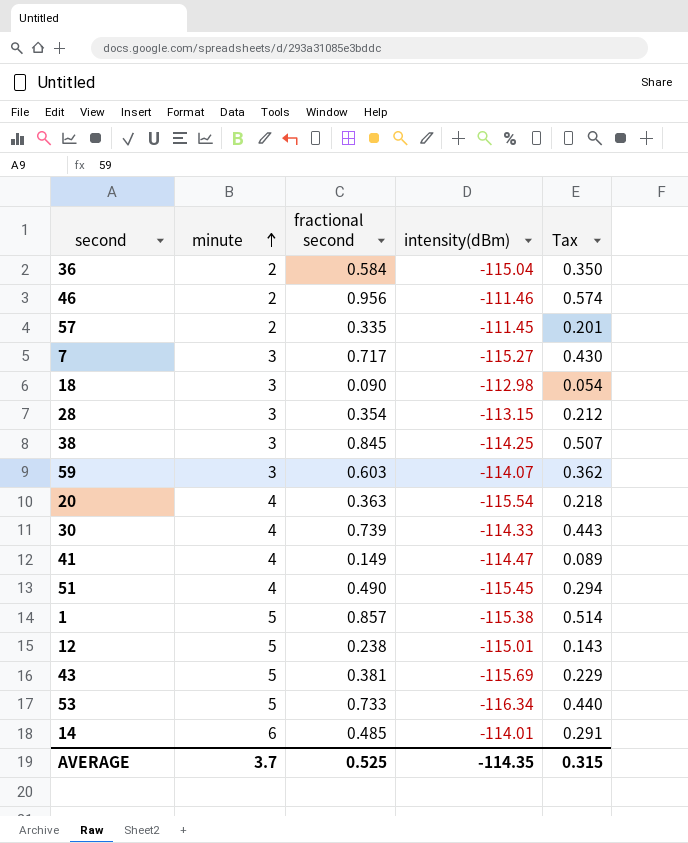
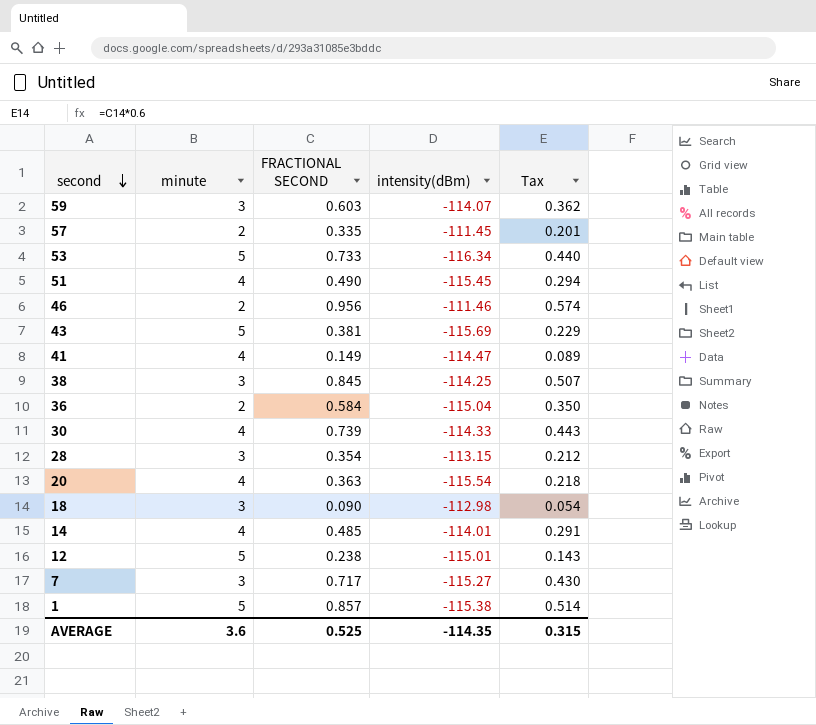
row order: minute ascending -> second descending
column name: fractional second -> FRACTIONAL SECOND
14 | minute: 6 -> 4
AVERAGE | minute: 3.7 -> 3.6

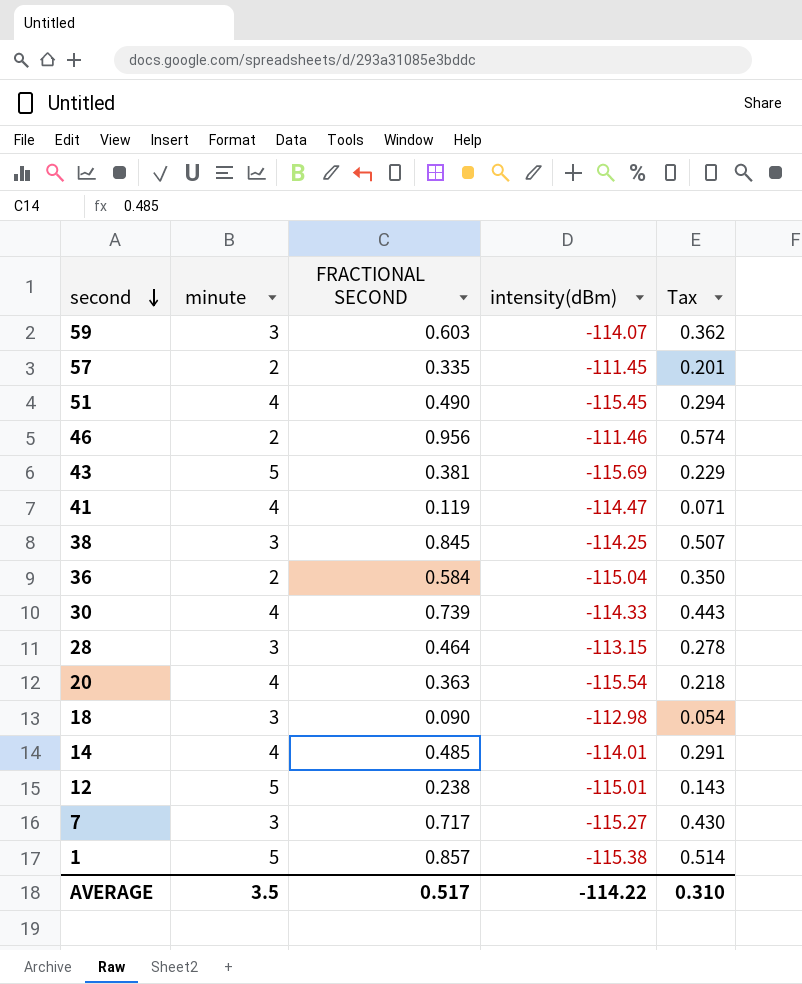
row 53: 5 | 0.733 | -116.34 | 0.440 -> none
41 | FRACTIONAL SECOND: 0.149 -> 0.119
41 | Tax: 0.089 -> 0.071
28 | FRACTIONAL SECOND: 0.354 -> 0.464
28 | Tax: 0.212 -> 0.278
AVERAGE | minute: 3.6 -> 3.5
AVERAGE | FRACTIONAL SECOND: 0.525 -> 0.517
AVERAGE | intensity(dBm): -114.35 -> -114.22
AVERAGE | Tax: 0.315 -> 0.310

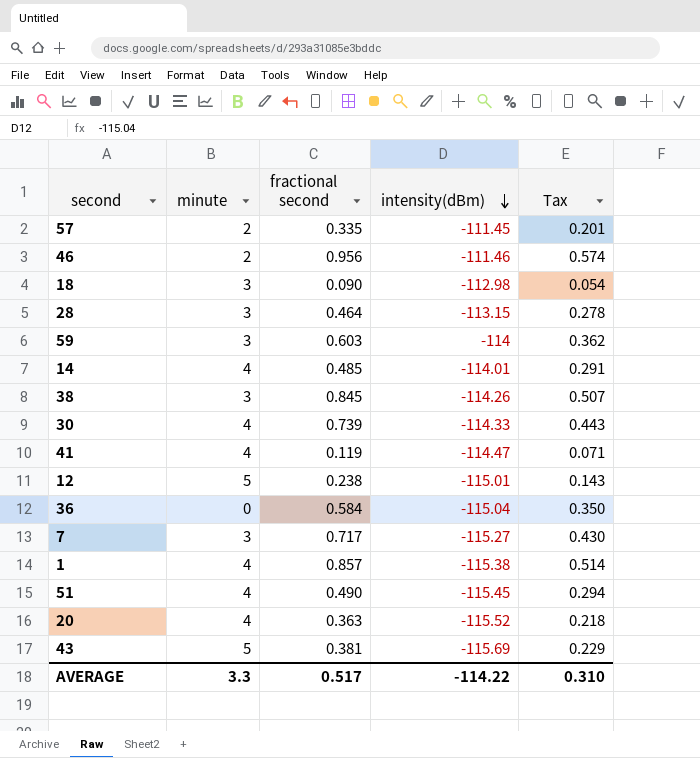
row order: second descending -> intensity(dBm) descending
column name: FRACTIONAL SECOND -> fractional second
59 | intensity(dBm): -114.07 -> -114
38 | intensity(dBm): -114.25 -> -114.26
36 | minute: 2 -> 0
1 | minute: 5 -> 4
20 | intensity(dBm): -115.54 -> -115.52
AVERAGE | minute: 3.5 -> 3.3

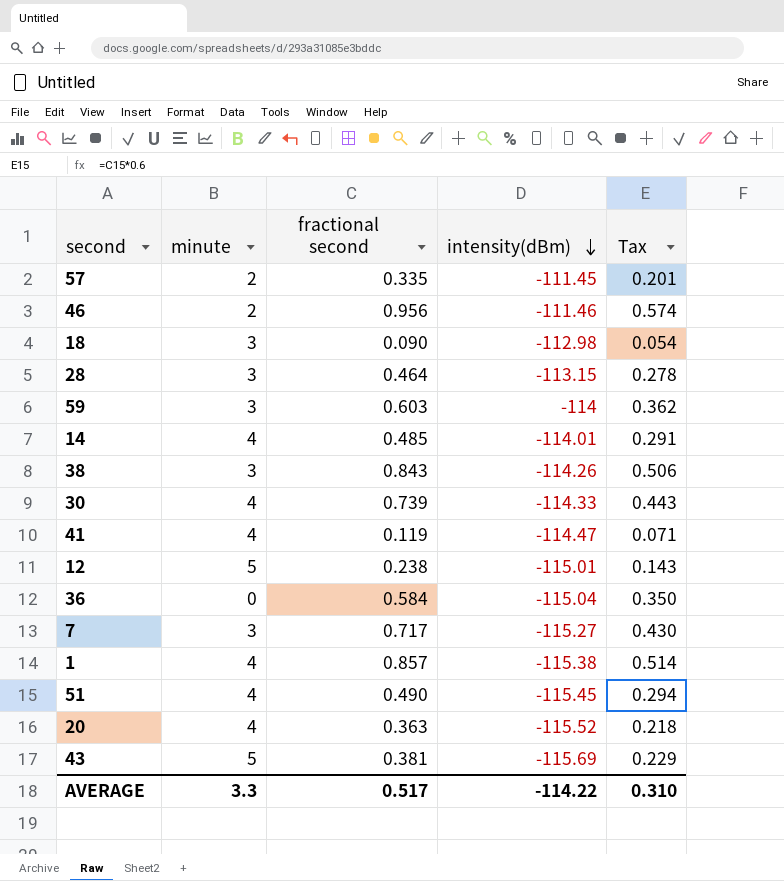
38 | fractional second: 0.845 -> 0.843
38 | Tax: 0.507 -> 0.506

